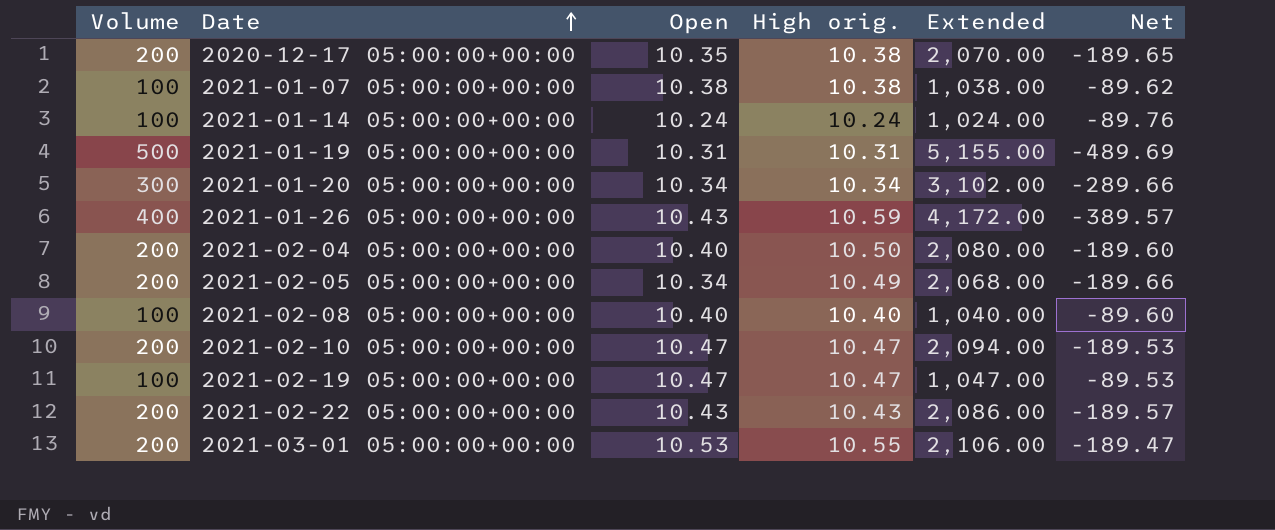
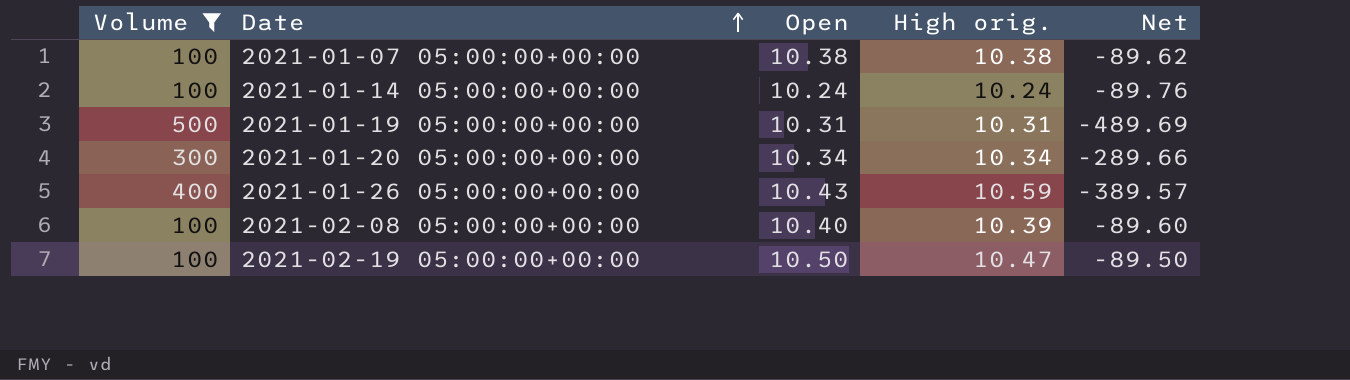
filter: none -> Volume != 200
column Extended | formula: [Volume] * [Open] -> none
2021-02-08 05:00:00+00:00 | High orig.: 10.40 -> 10.39
2021-02-19 05:00:00+00:00 | Open: 10.47 -> 10.50
2021-02-19 05:00:00+00:00 | Net: -89.53 -> -89.50

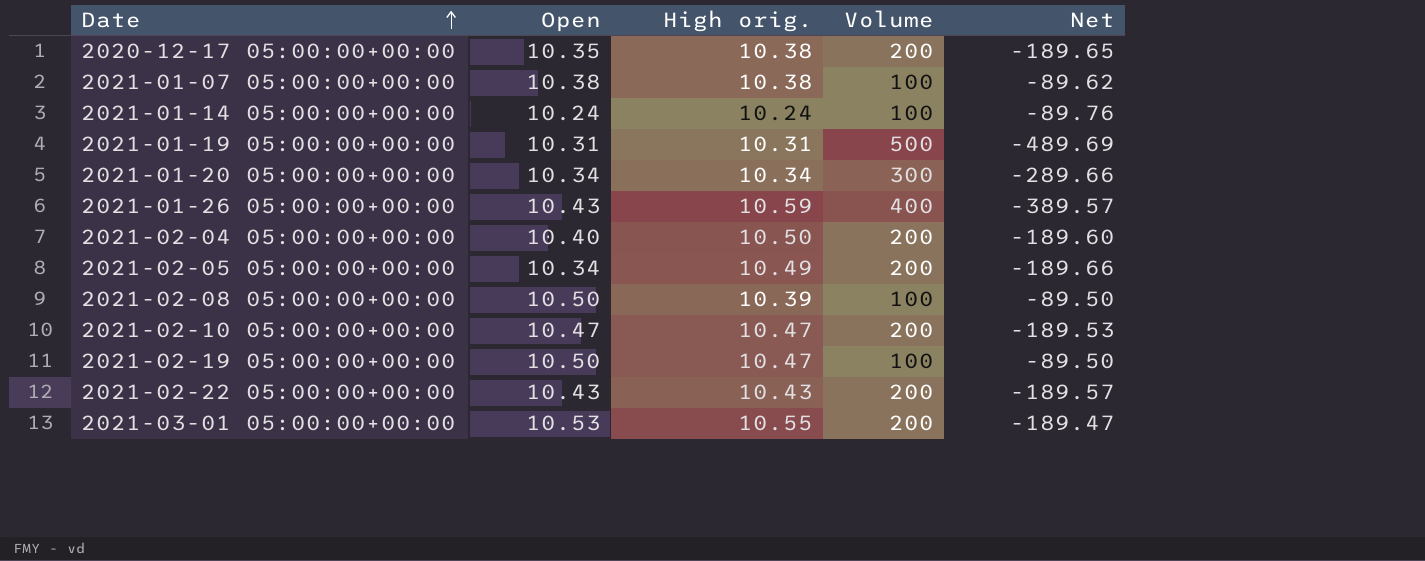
filter: Volume != 200 -> none
column Volume | position: 1 -> 4
2021-02-08 05:00:00+00:00 | Open: 10.40 -> 10.50
2021-02-08 05:00:00+00:00 | Net: -89.60 -> -89.50

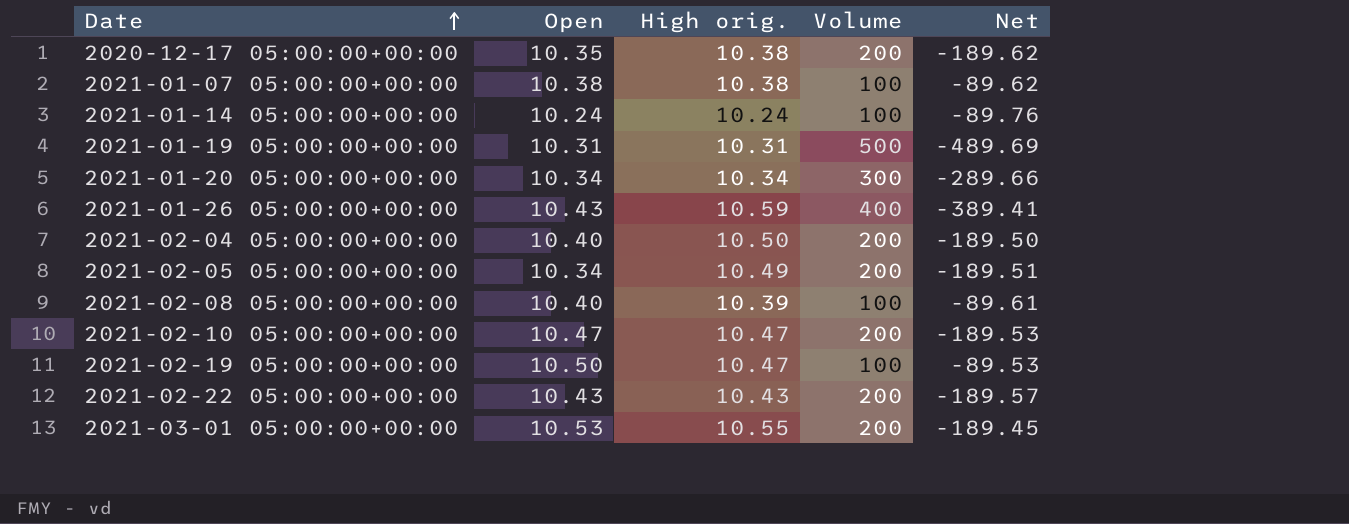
column Net | formula: [Open] - [Volume] -> [High orig.] - [Volume]
2021-02-08 05:00:00+00:00 | Open: 10.50 -> 10.40

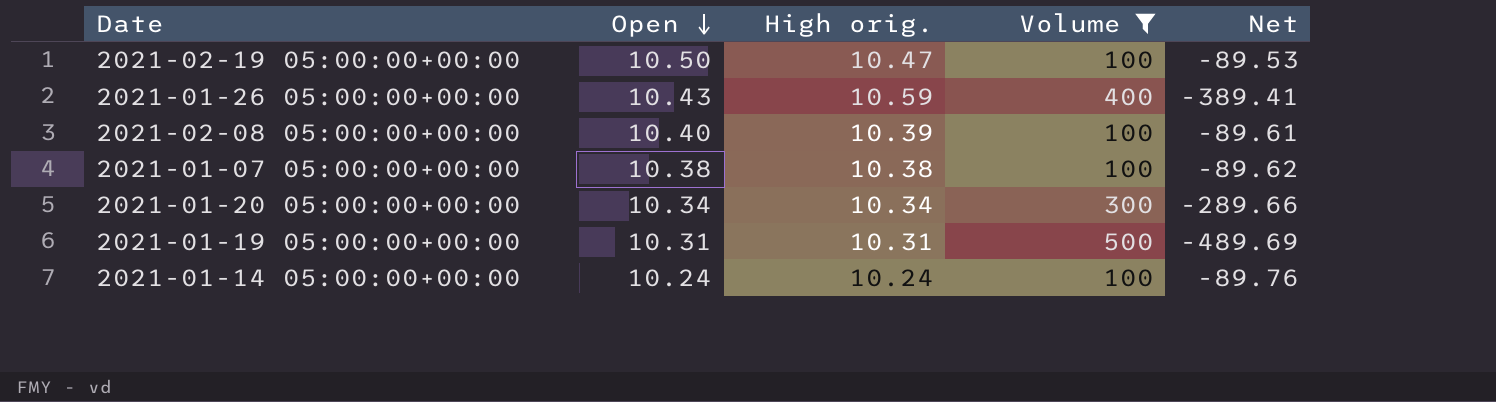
filter: none -> Volume != 200
row order: Date ascending -> Open descending

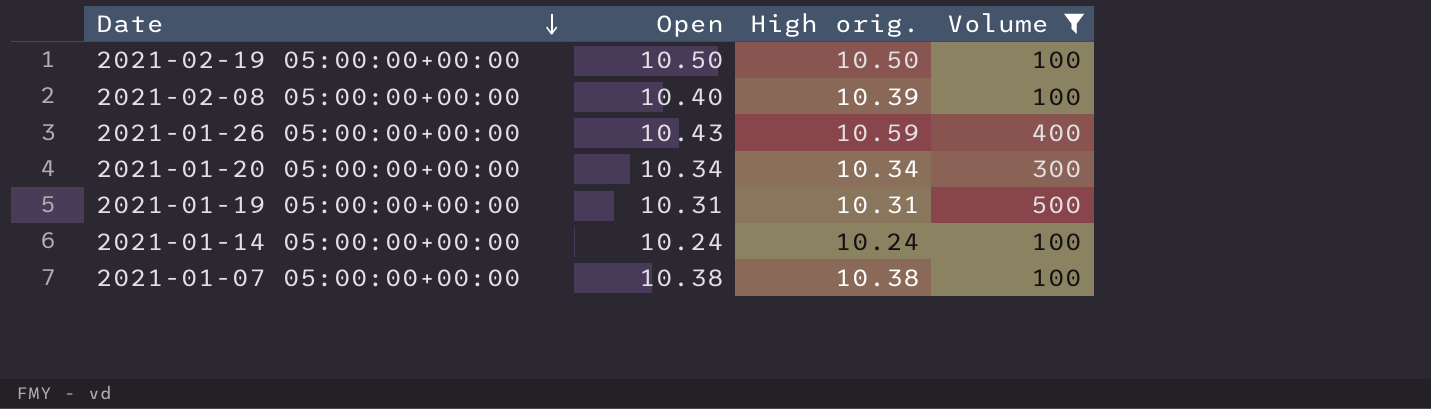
row order: Open descending -> Date descending
column Net | formula: [High orig.] - [Volume] -> none
2021-02-19 05:00:00+00:00 | High orig.: 10.47 -> 10.50

